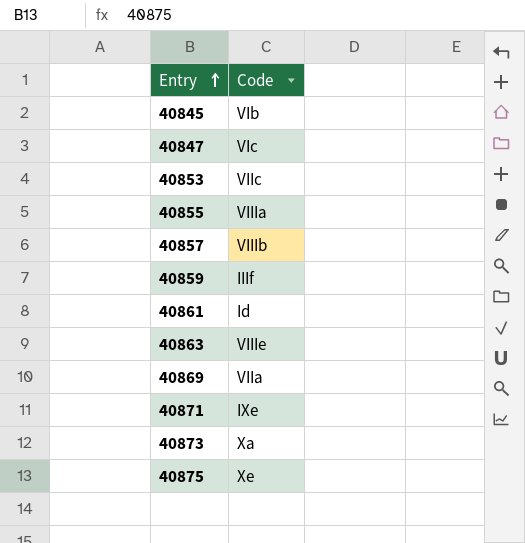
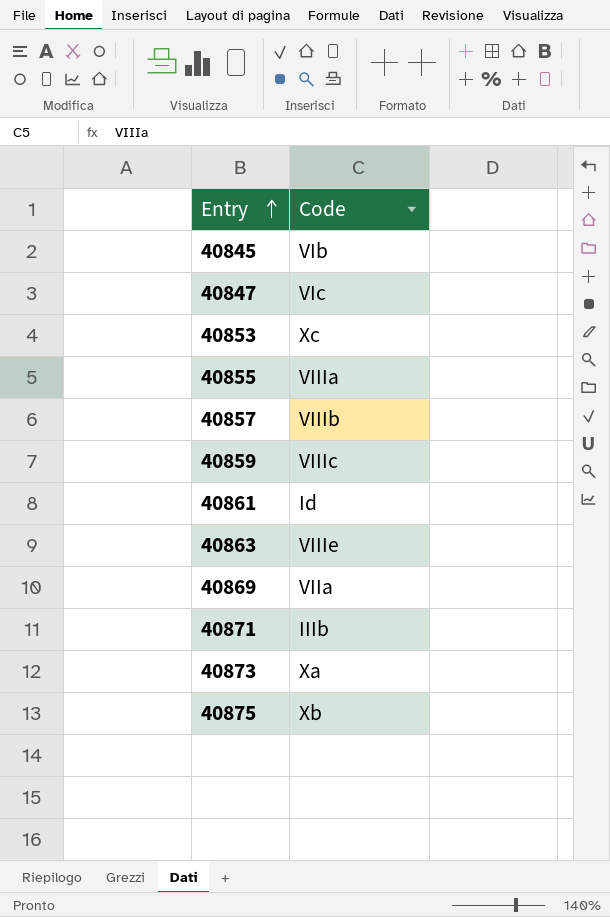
40853 | Code: VIIc -> Xc
40859 | Code: IIIf -> VIIIc
40871 | Code: IXe -> IIIb
40875 | Code: Xe -> Xb

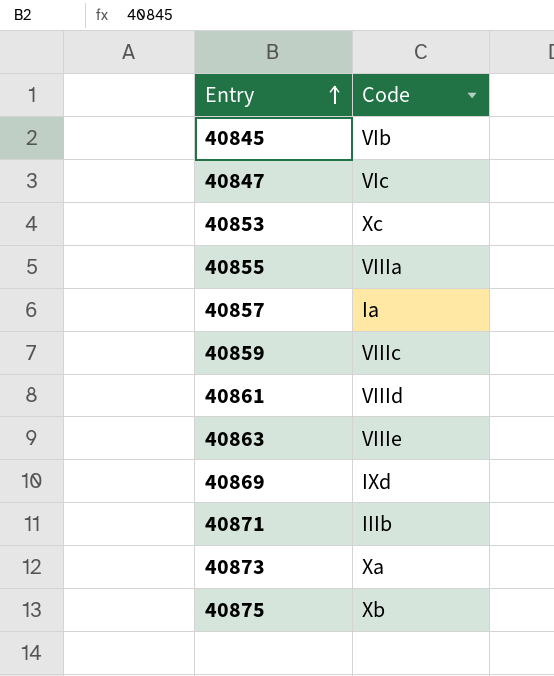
40857 | Code: VIIIb -> Ia
40861 | Code: Id -> VIIId
40869 | Code: VIIa -> IXd

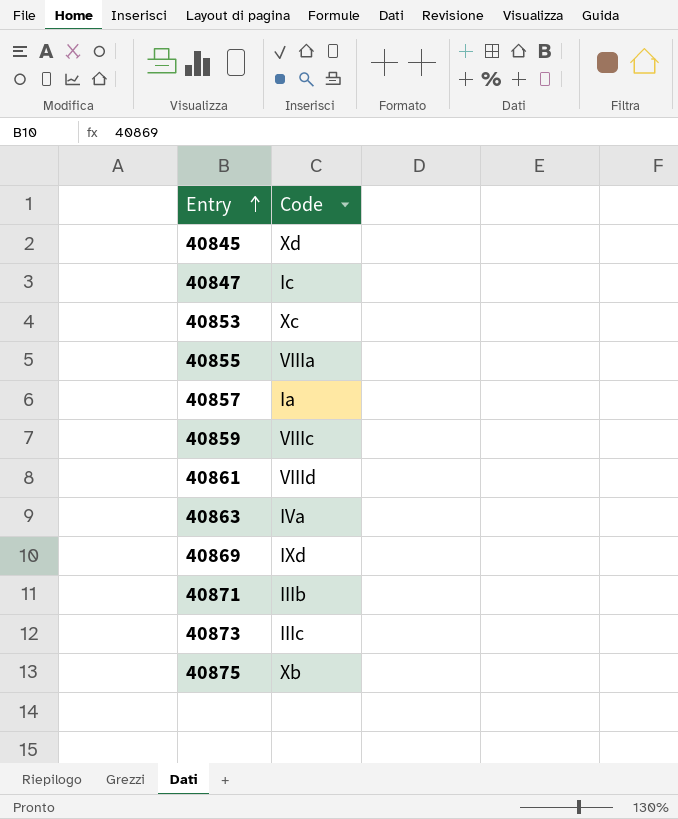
40845 | Code: VIb -> Xd
40847 | Code: VIc -> Ic
40863 | Code: VIIIe -> IVa
40873 | Code: Xa -> IIIc

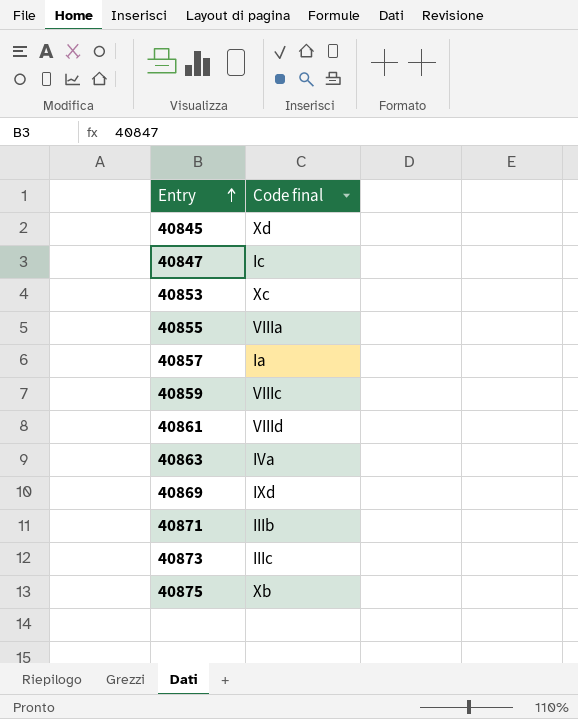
column name: Code -> Code final

